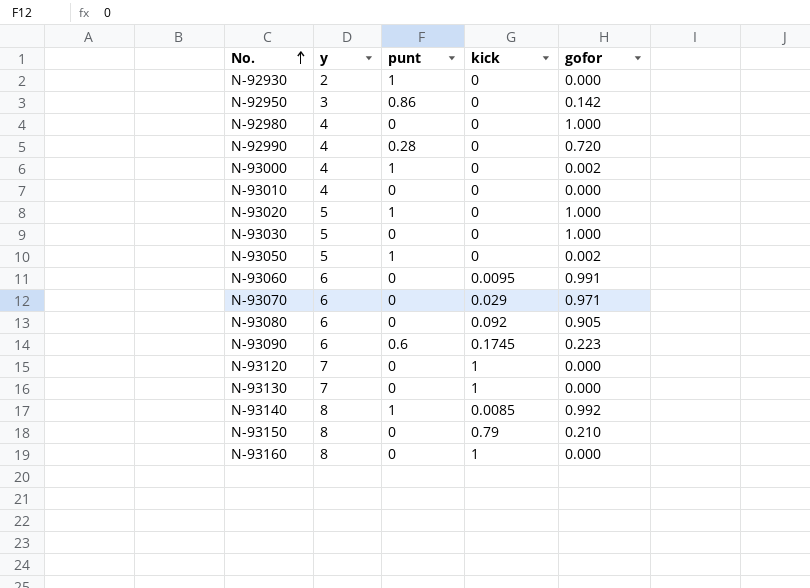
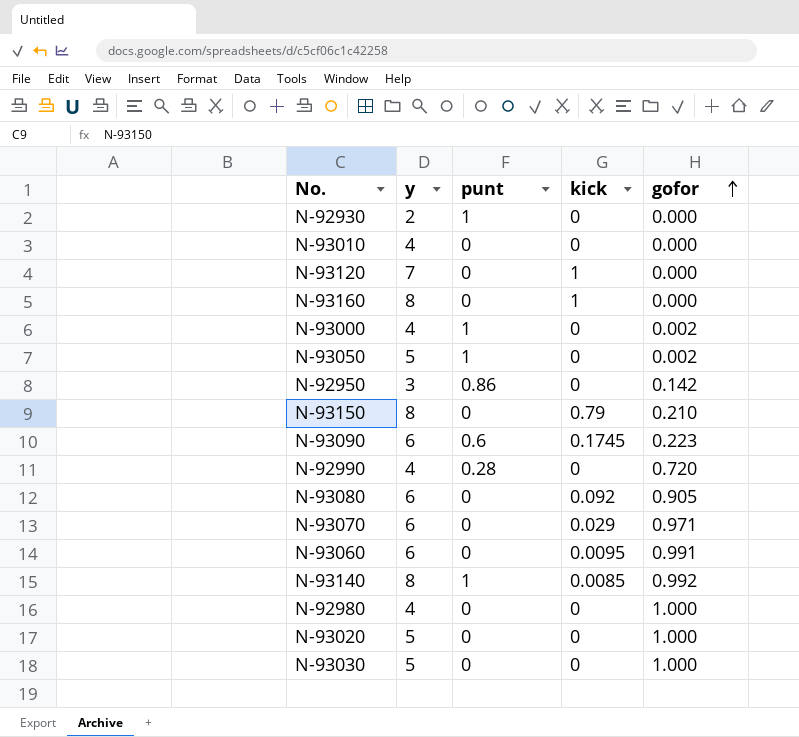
row order: No. ascending -> gofor ascending
row N-93130: 7 | 0 | 1 | 0.000 -> none
N-93020 | punt: 1 -> 0

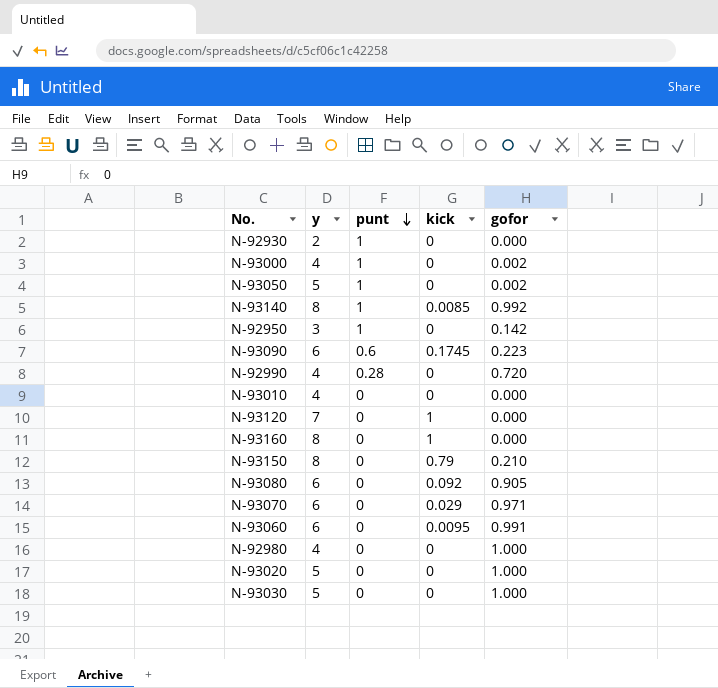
row order: gofor ascending -> punt descending
N-92950 | punt: 0.86 -> 1

